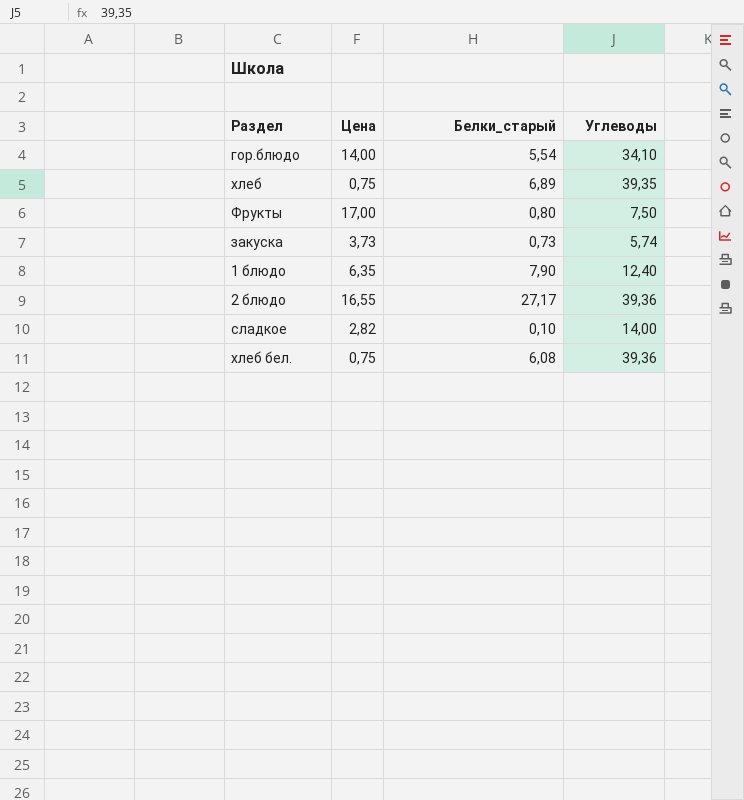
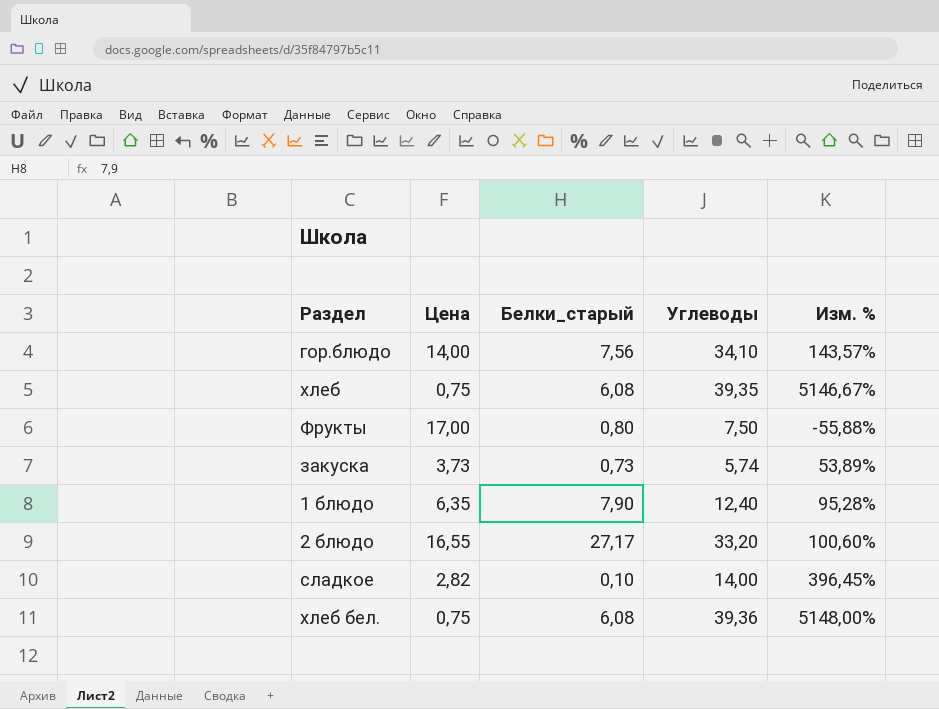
column Изм. % | formula: none -> ([Углеводы] - [Цена]) / [Цена]
гор.блюдо | Белки_старый: 5,54 -> 7,56
хлеб | Белки_старый: 6,89 -> 6,08
2 блюдо | Углеводы: 39,36 -> 33,20

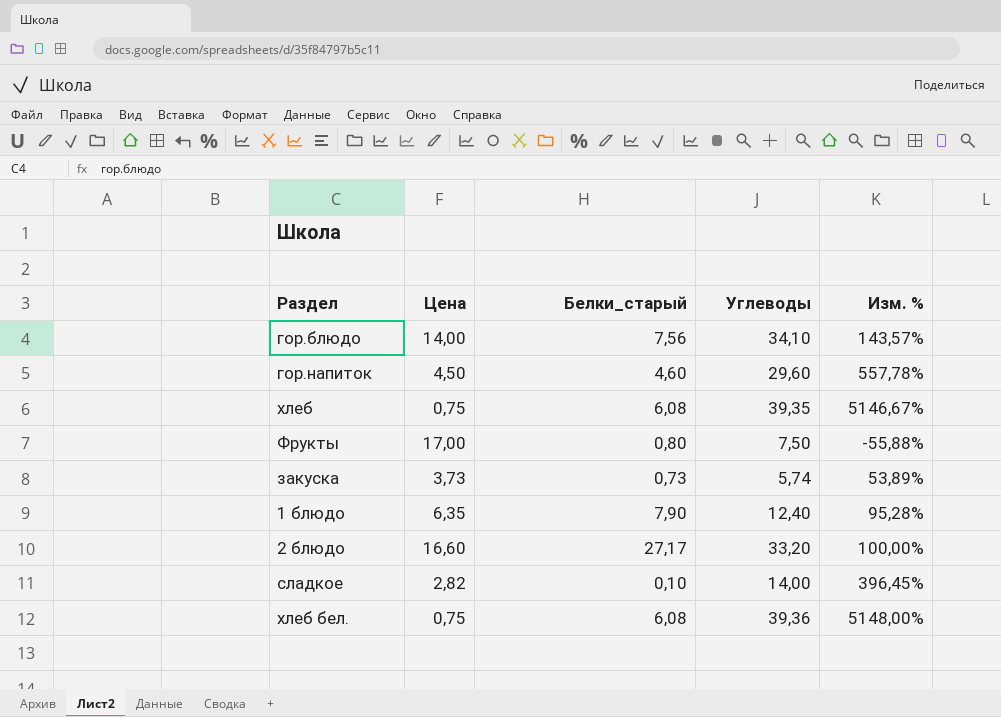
row гор.напиток: none -> 4,50 | 4,60 | 29,60 | 557,78%
2 блюдо | Цена: 16,55 -> 16,60
2 блюдо | Изм. %: 100,60% -> 100,00%

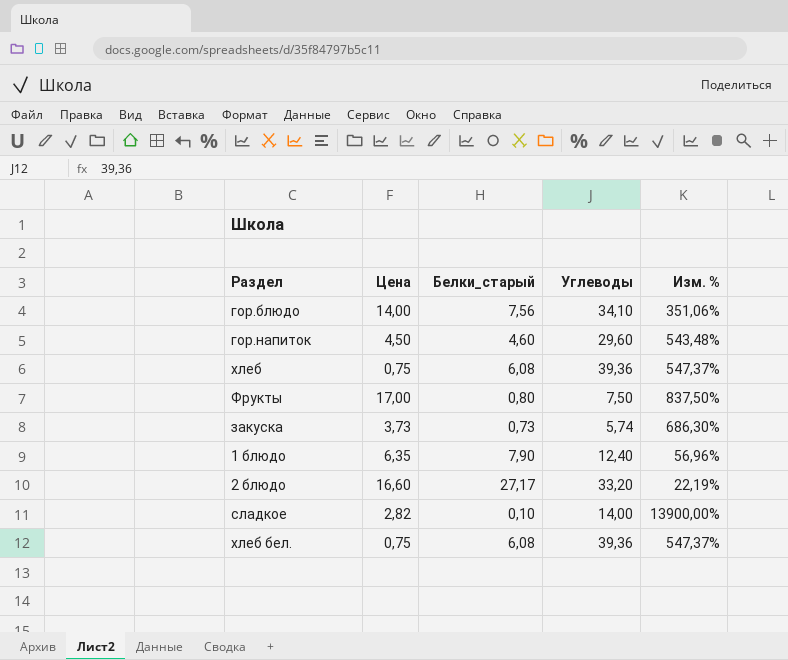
column Изм. % | formula: ([Углеводы] - [Цена]) / [Цена] -> ([Углеводы] - [Белки_старый]) / [Белки_старый]
хлеб | Углеводы: 39,35 -> 39,36

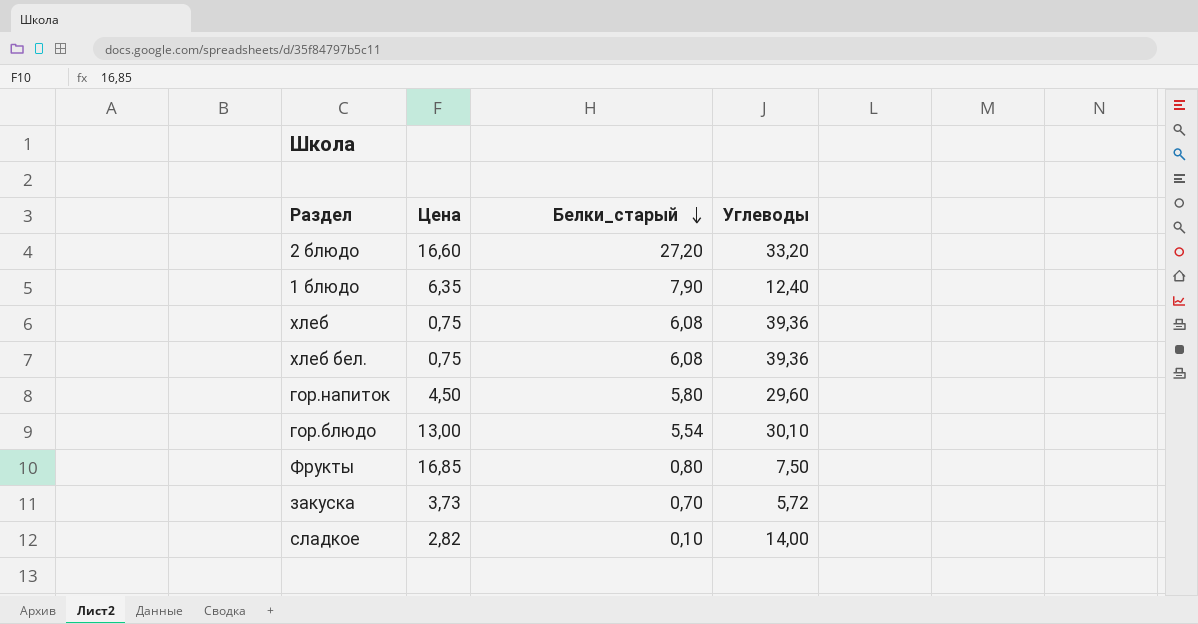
row order: none -> Белки_старый descending
column Изм. % | formula: ([Углеводы] - [Белки_старый]) / [Белки_старый] -> none
2 блюдо | Белки_старый: 27,17 -> 27,20
гор.напиток | Белки_старый: 4,60 -> 5,80
гор.блюдо | Цена: 14,00 -> 13,00
гор.блюдо | Белки_старый: 7,56 -> 5,54
гор.блюдо | Углеводы: 34,10 -> 30,10
Фрукты | Цена: 17,00 -> 16,85
закуска | Белки_старый: 0,73 -> 0,70
закуска | Углеводы: 5,74 -> 5,72

